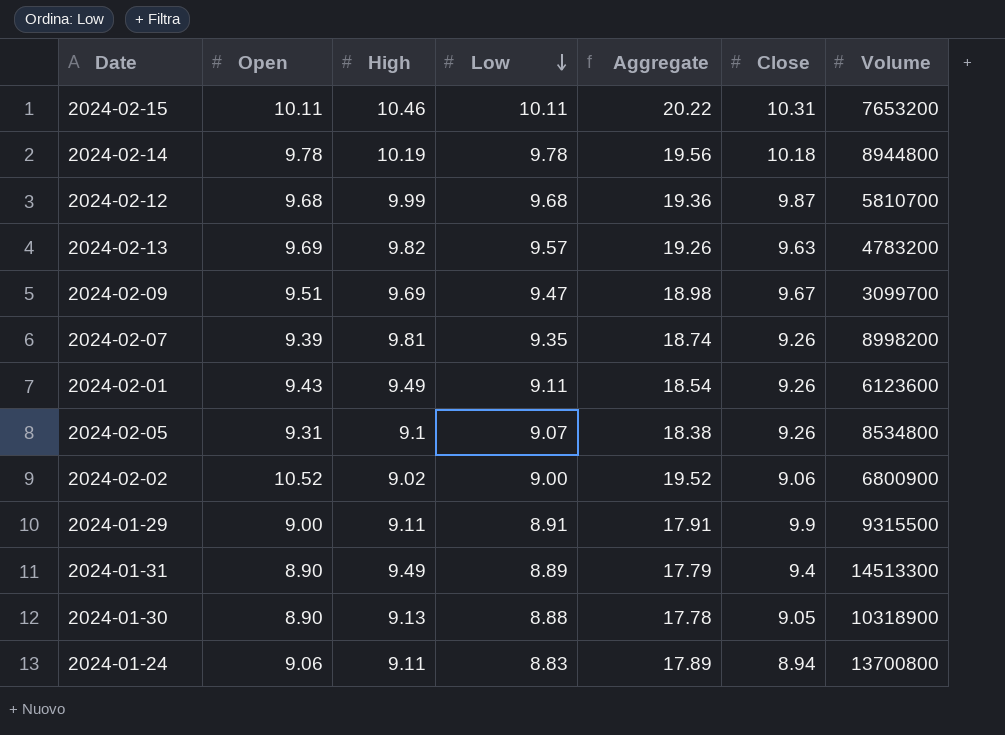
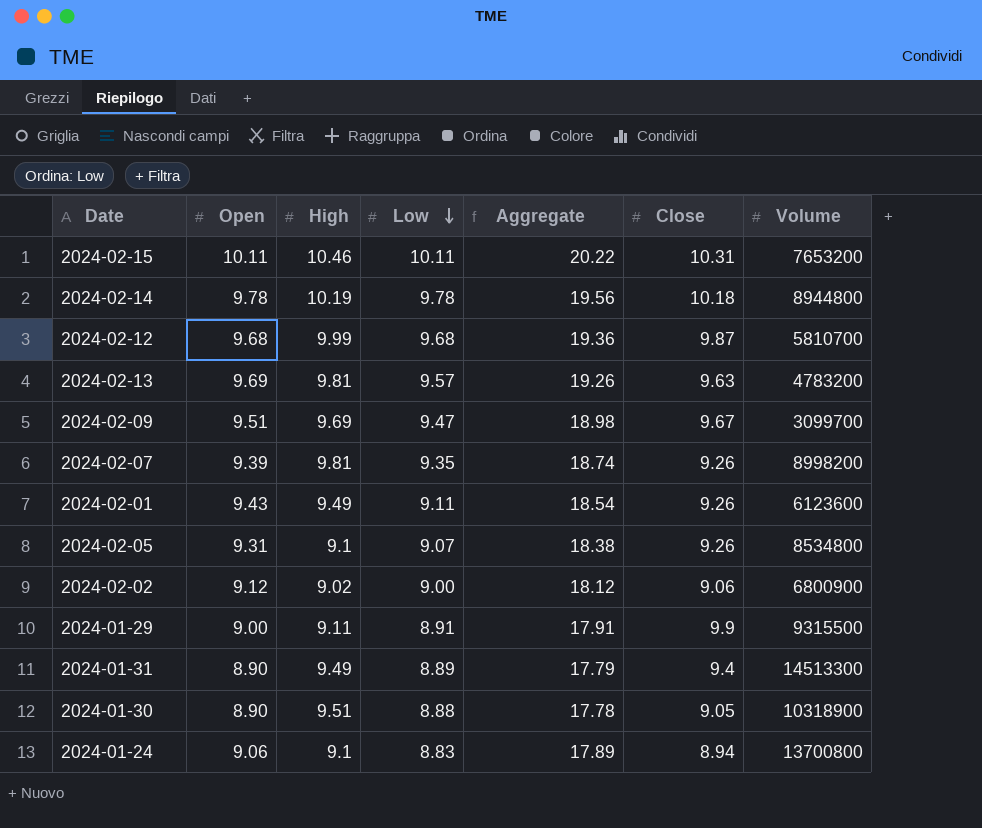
2024-02-13 | High: 9.82 -> 9.81
2024-02-02 | Open: 10.52 -> 9.12
2024-02-02 | Aggregate: 19.52 -> 18.12
2024-01-30 | High: 9.13 -> 9.51
2024-01-24 | High: 9.11 -> 9.1

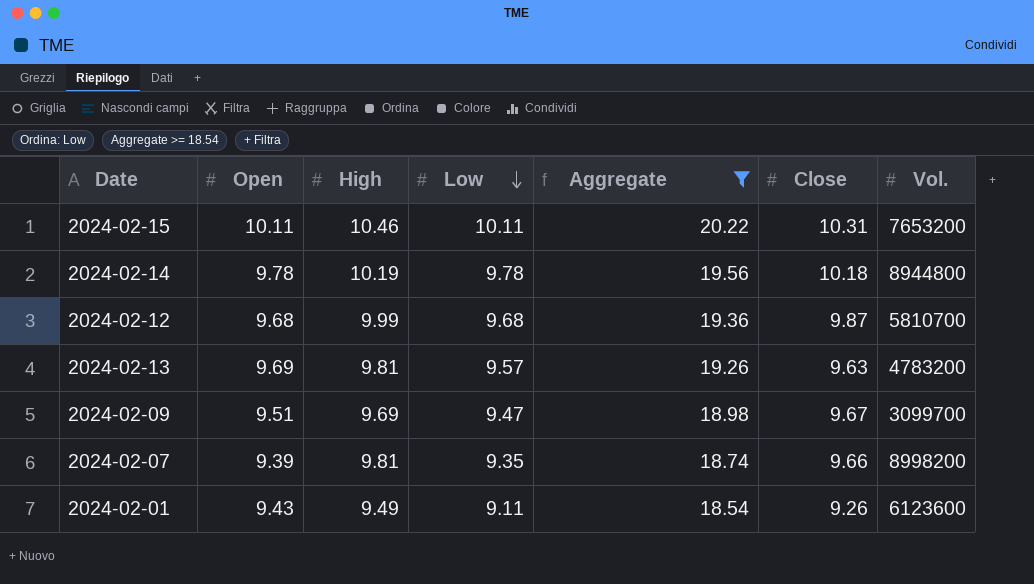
filter: none -> Aggregate >= 18.54
column name: Volume -> Vol.
2024-02-07 | Close: 9.26 -> 9.66

